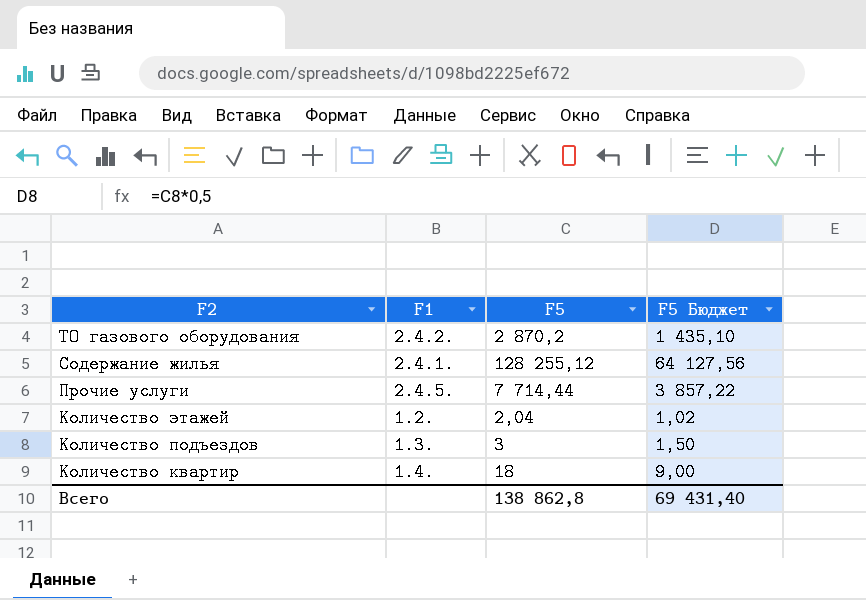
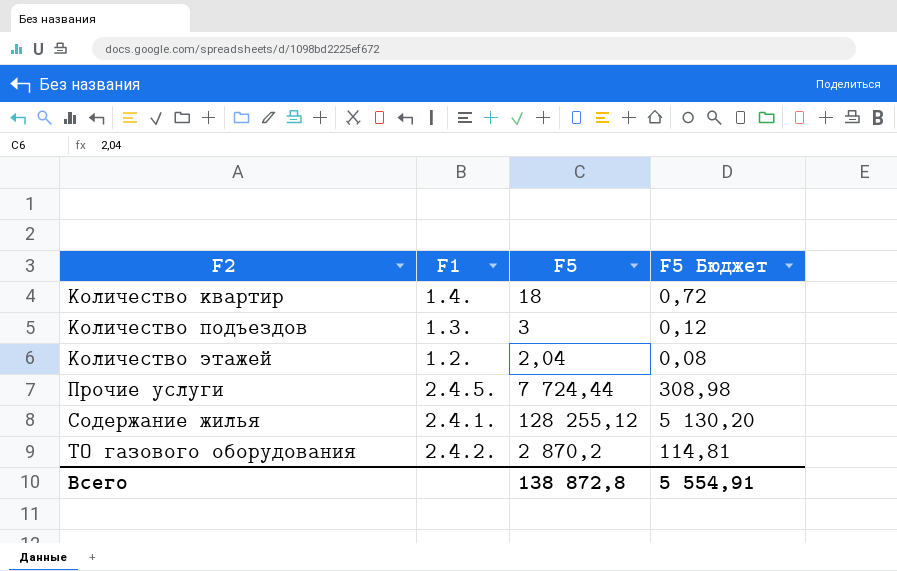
row order: F2 descending -> F2 ascending
column F5 Бюджет | formula: [F5] * 0,5 -> [F5] * 0,04
Прочие услуги | F5: 7 714,44 -> 7 724,44
Всего | F5: 138 862,8 -> 138 872,8
Всего | F5 Бюджет: 69 431,40 -> 5 554,91

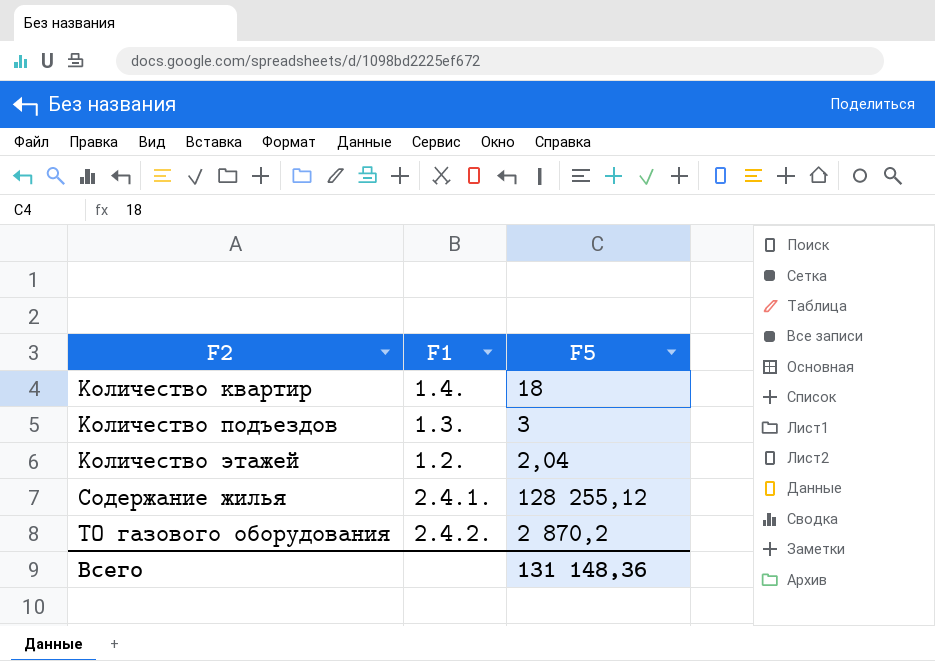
column F5 Бюджет | formula: [F5] * 0,04 -> none
row Прочие услуги: 2.4.5. | 7 724,44 | 308,98 -> none
Всего | F5: 138 872,8 -> 131 148,36

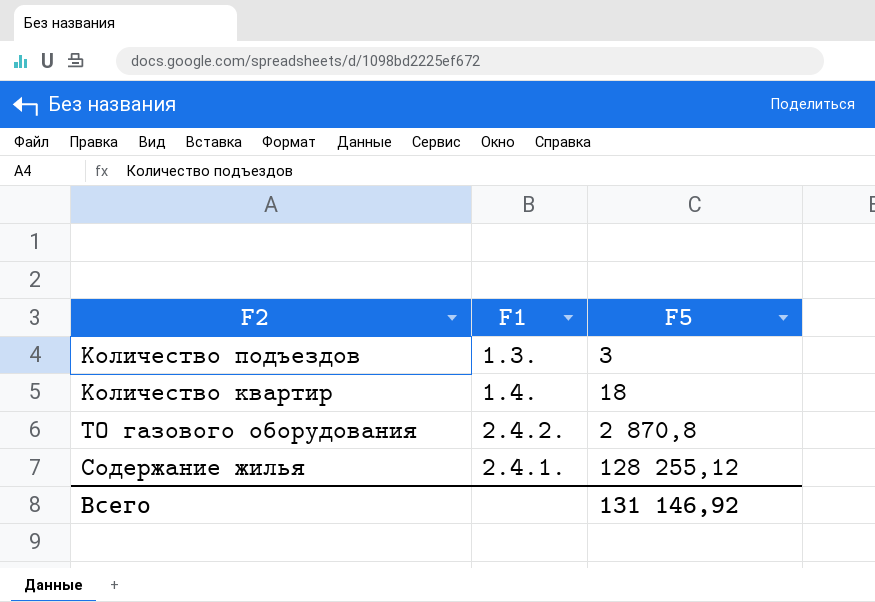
row order: F2 ascending -> F5 ascending
row Количество этажей: 1.2. | 2,04 -> none
ТО газового оборудования | F5: 2 870,2 -> 2 870,8
Всего | F5: 131 148,36 -> 131 146,92

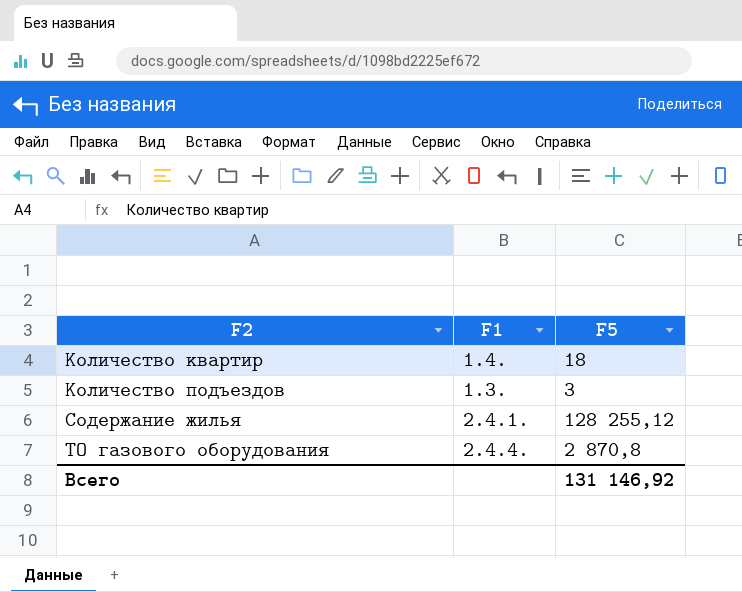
row order: F5 ascending -> F2 ascending
ТО газового оборудования | F1: 2.4.2. -> 2.4.4.

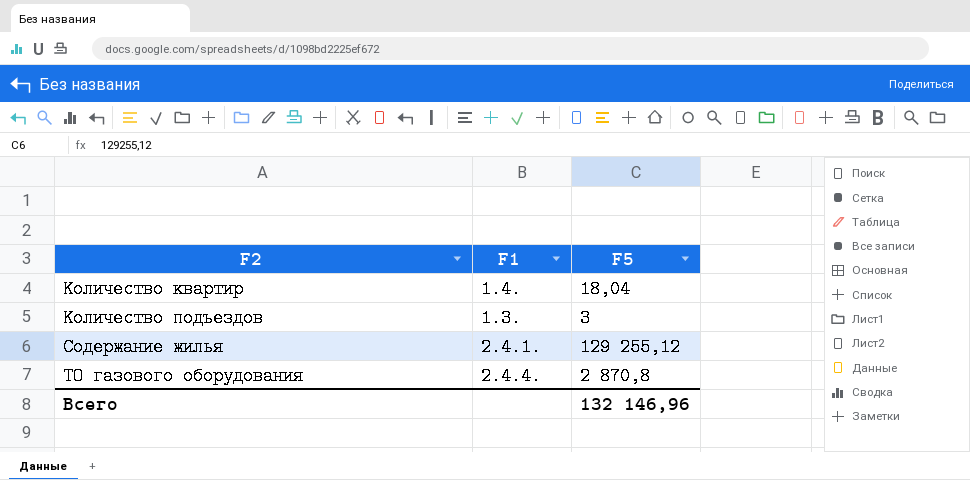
Количество квартир | F5: 18 -> 18,04
Содержание жилья | F5: 128 255,12 -> 129 255,12
Всего | F5: 131 146,92 -> 132 146,96

